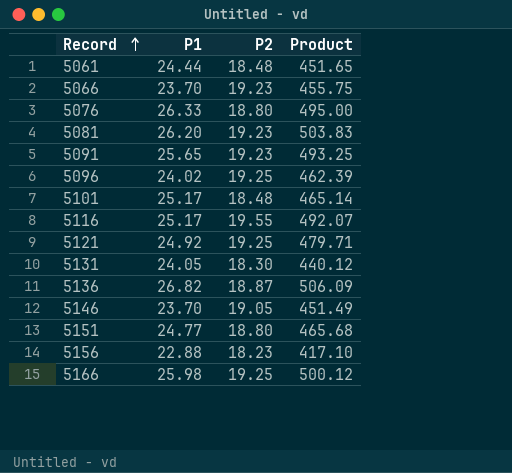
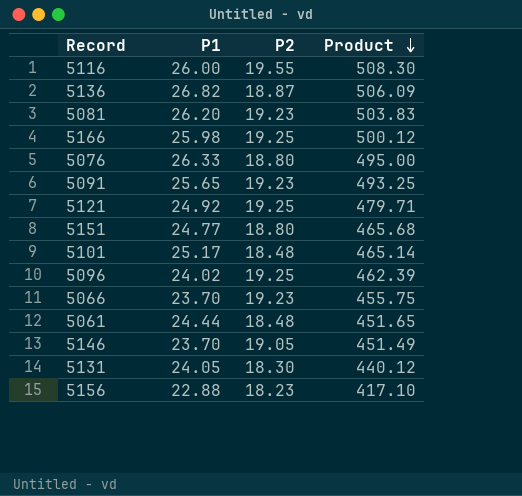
row order: Record ascending -> Product descending
5116 | P1: 25.17 -> 26.00
5116 | Product: 492.07 -> 508.30

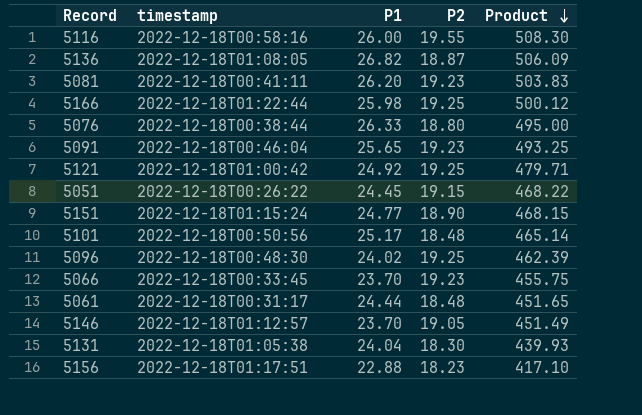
column timestamp | position: none -> 2
row 5051: none -> 2022-12-18T00:26:22 | 24.45 | 19.15 | 468.22
5151 | P2: 18.80 -> 18.90
5151 | Product: 465.68 -> 468.15
5131 | P1: 24.05 -> 24.04
5131 | Product: 440.12 -> 439.93

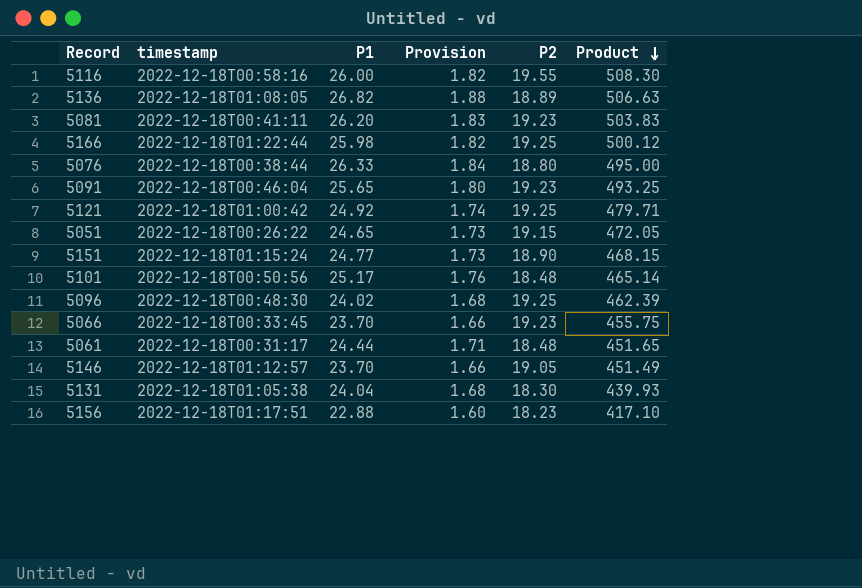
column Provision | formula: none -> [P1] * 0.07
5136 | P2: 18.87 -> 18.89
5136 | Product: 506.09 -> 506.63
5051 | P1: 24.45 -> 24.65
5051 | Product: 468.22 -> 472.05

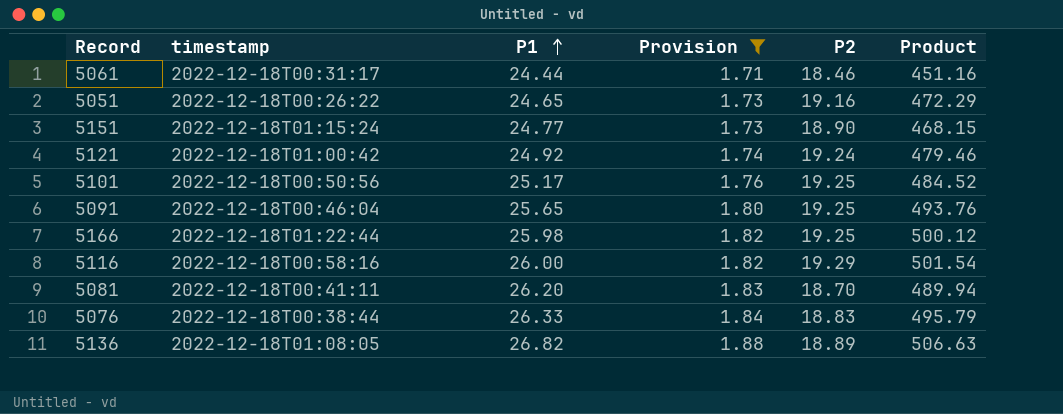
filter: none -> Provision >= 1.71
row order: Product descending -> P1 ascending
5061 | P2: 18.48 -> 18.46
5061 | Product: 451.65 -> 451.16
5051 | P2: 19.15 -> 19.16
5051 | Product: 472.05 -> 472.29
5121 | P2: 19.25 -> 19.24
5121 | Product: 479.71 -> 479.46
5101 | P2: 18.48 -> 19.25
5101 | Product: 465.14 -> 484.52
5091 | P2: 19.23 -> 19.25
5091 | Product: 493.25 -> 493.76
5116 | P2: 19.55 -> 19.29
5116 | Product: 508.30 -> 501.54
5081 | P2: 19.23 -> 18.70
5081 | Product: 503.83 -> 489.94
5076 | P2: 18.80 -> 18.83
5076 | Product: 495.00 -> 495.79

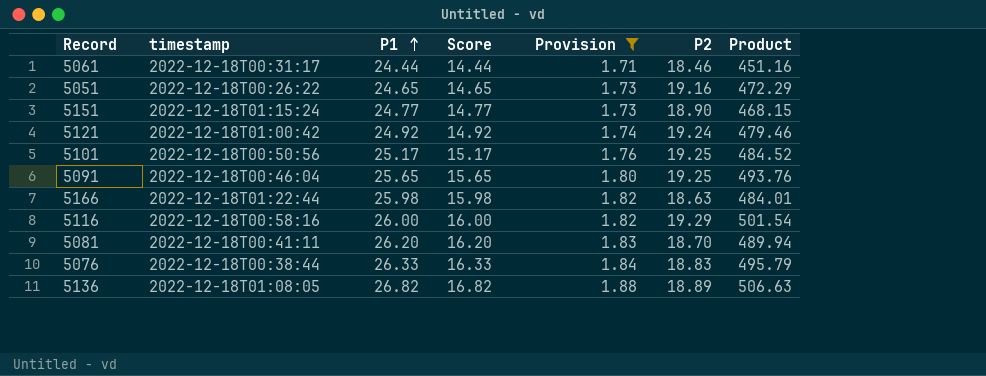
column Score | formula: none -> [P1] - 10
5166 | P2: 19.25 -> 18.63
5166 | Product: 500.12 -> 484.01

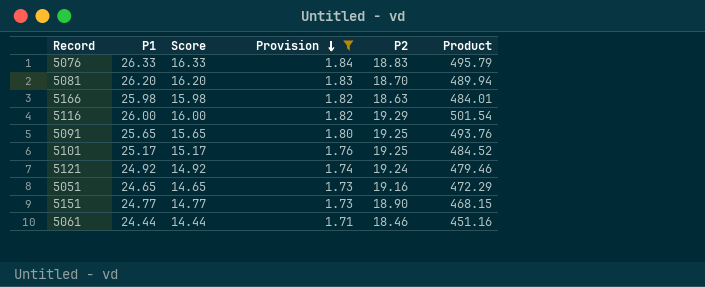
row order: P1 ascending -> Provision descending
column timestamp | position: 2 -> none
row 5136: 2022-12-18T01:08:05 | 26.82 | 16.82 | 1.88 | 18.89 | 506.63 -> none

